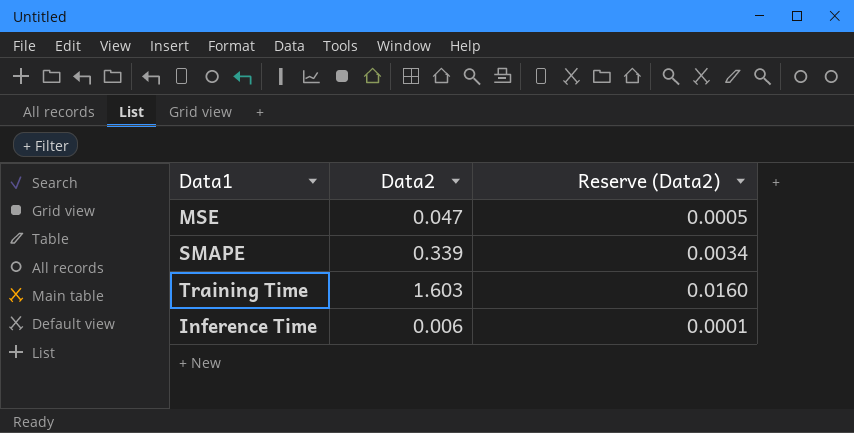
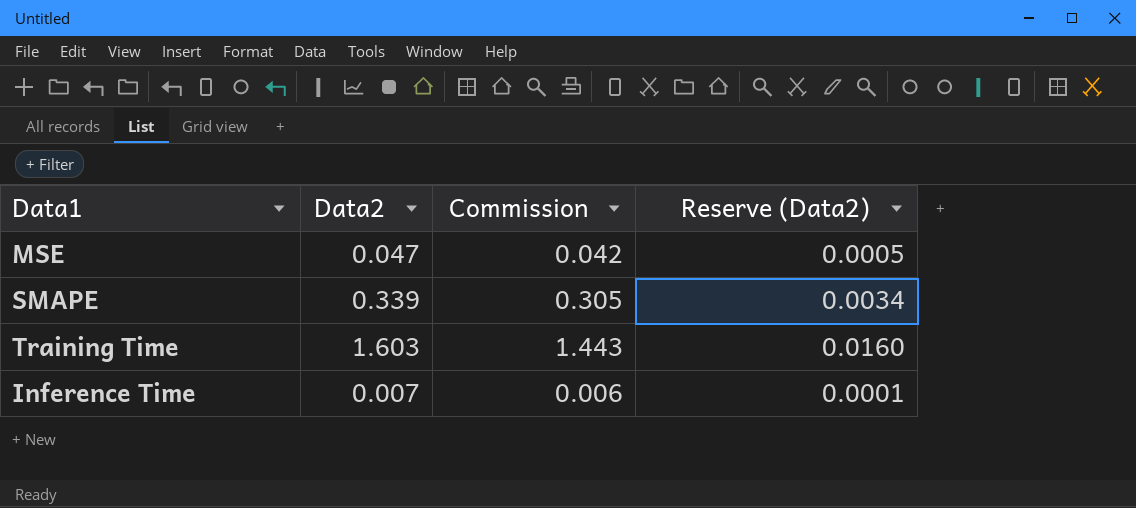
column Commission | formula: none -> [Data2] * 0.9
Inference Time | Data2: 0.006 -> 0.007

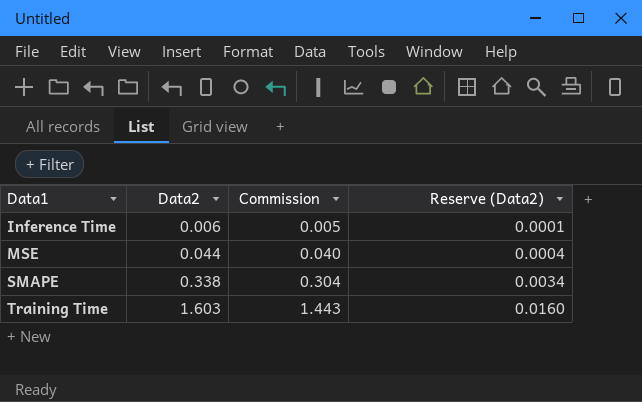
row order: none -> Data1 ascending
Inference Time | Data2: 0.007 -> 0.006
Inference Time | Commission: 0.006 -> 0.005
MSE | Data2: 0.047 -> 0.044
MSE | Commission: 0.042 -> 0.040
MSE | Reserve (Data2): 0.0005 -> 0.0004
SMAPE | Data2: 0.339 -> 0.338
SMAPE | Commission: 0.305 -> 0.304

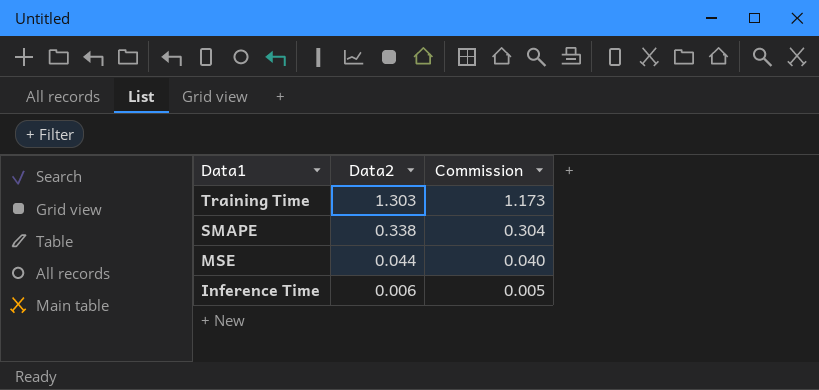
row order: Data1 ascending -> Data1 descending
column Reserve (Data2) | formula: [Data2] * 0.01 -> none
Training Time | Data2: 1.603 -> 1.303
Training Time | Commission: 1.443 -> 1.173

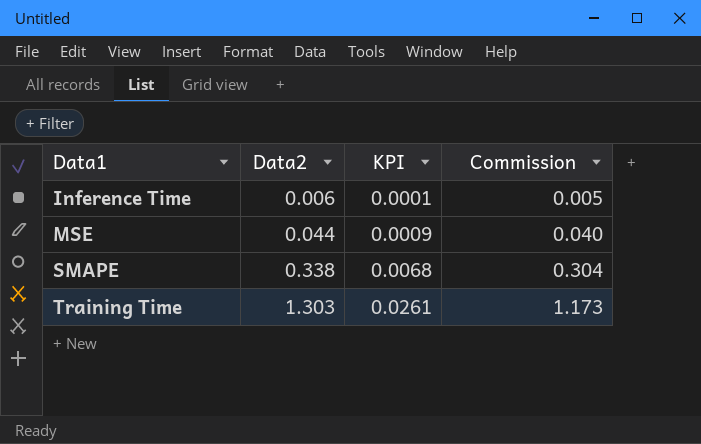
row order: Data1 descending -> Data1 ascending
column KPI | formula: none -> [Data2] * 0.02

